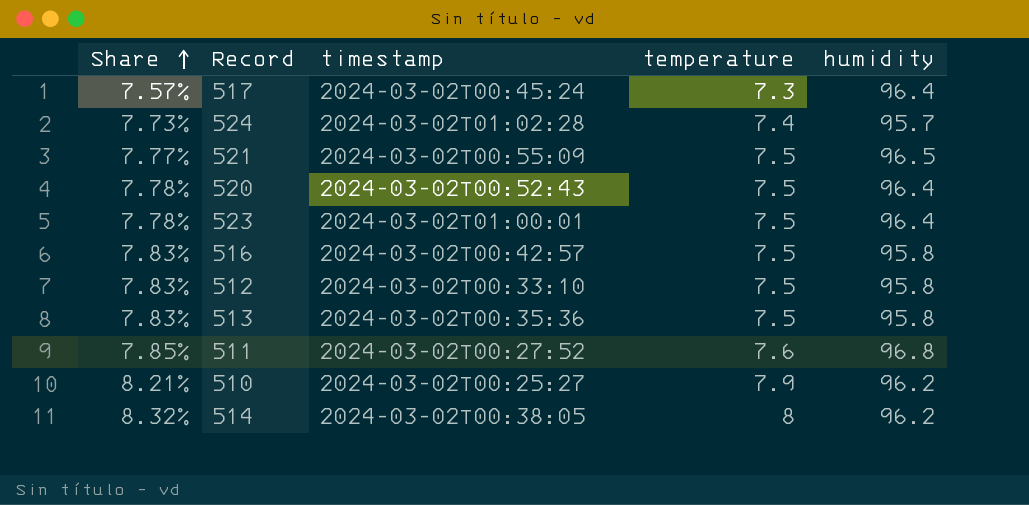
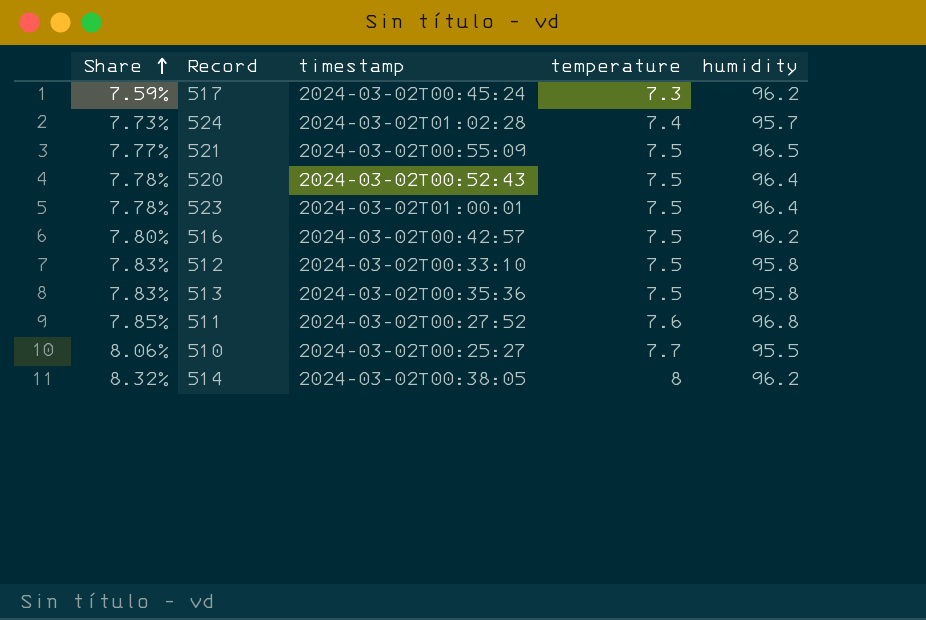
517 | Share: 7.57% -> 7.59%
517 | humidity: 96.4 -> 96.2
516 | Share: 7.83% -> 7.80%
516 | humidity: 95.8 -> 96.2
510 | Share: 8.21% -> 8.06%
510 | temperature: 7.9 -> 7.7
510 | humidity: 96.2 -> 95.5

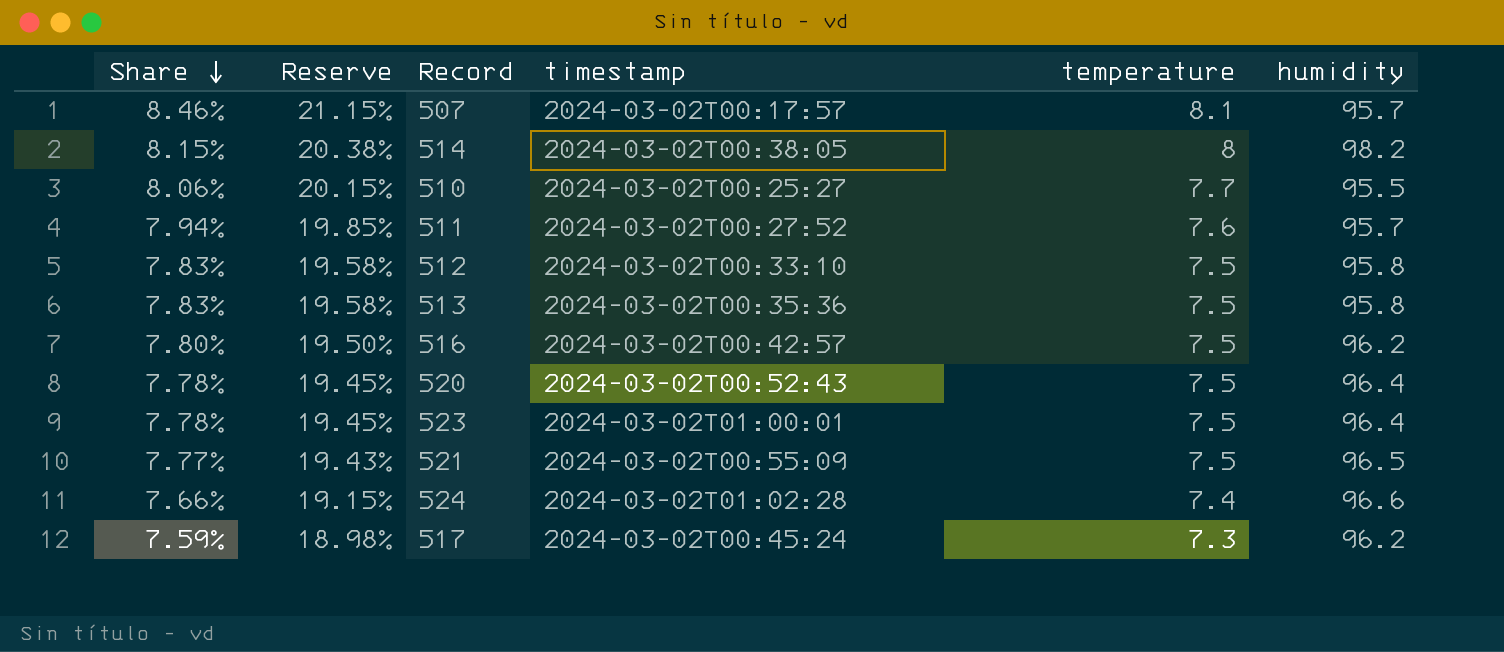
row order: Share ascending -> Share descending
column Reserve | formula: none -> [Share] * 2.5
row 507: none -> 8.46% | 21.15% | 2024-03-02T00:17:57 | 8.1 | 95.7
514 | Share: 8.32% -> 8.15%
514 | humidity: 96.2 -> 98.2
511 | Share: 7.85% -> 7.94%
511 | humidity: 96.8 -> 95.7
524 | Share: 7.73% -> 7.66%
524 | humidity: 95.7 -> 96.6

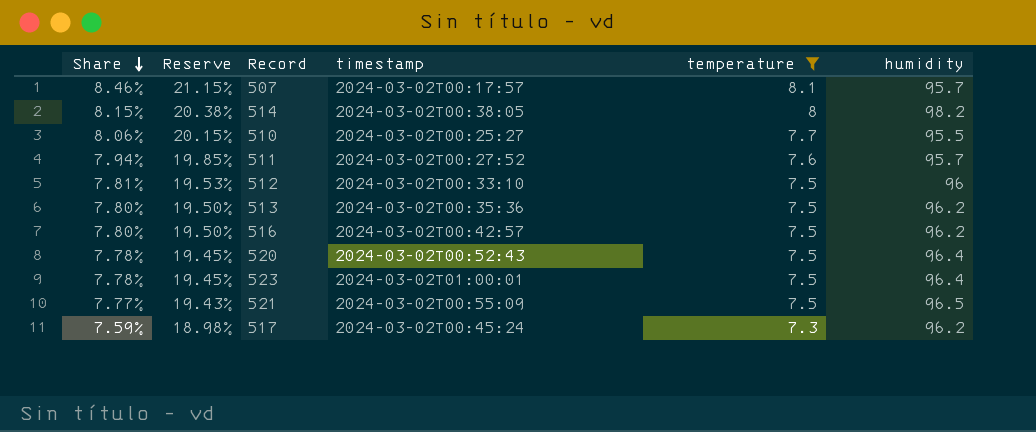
filter: none -> temperature != 7.4
512 | Share: 7.83% -> 7.81%
512 | Reserve: 19.58% -> 19.53%
512 | humidity: 95.8 -> 96
513 | Share: 7.83% -> 7.80%
513 | Reserve: 19.58% -> 19.50%
513 | humidity: 95.8 -> 96.2

